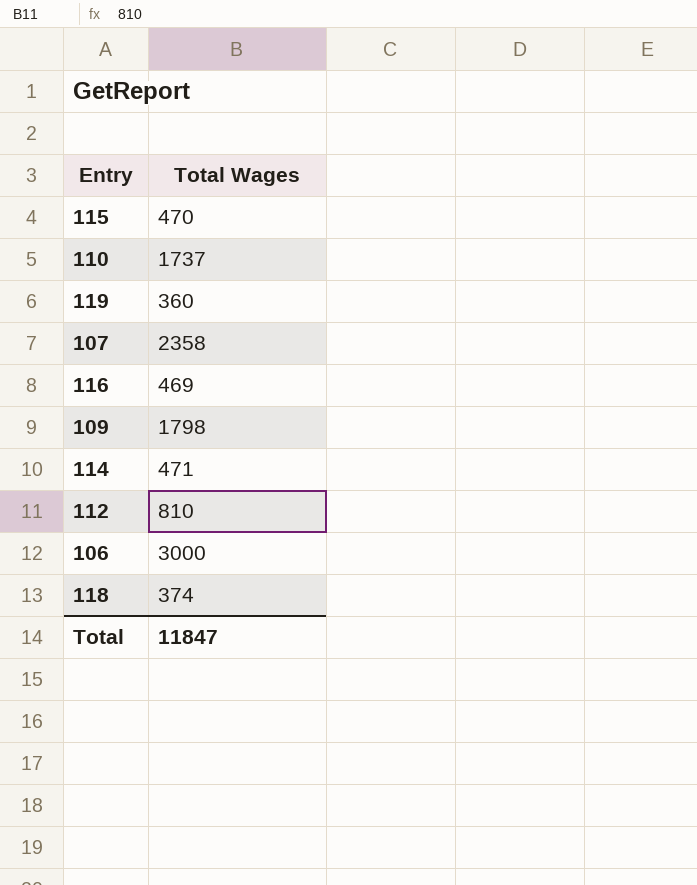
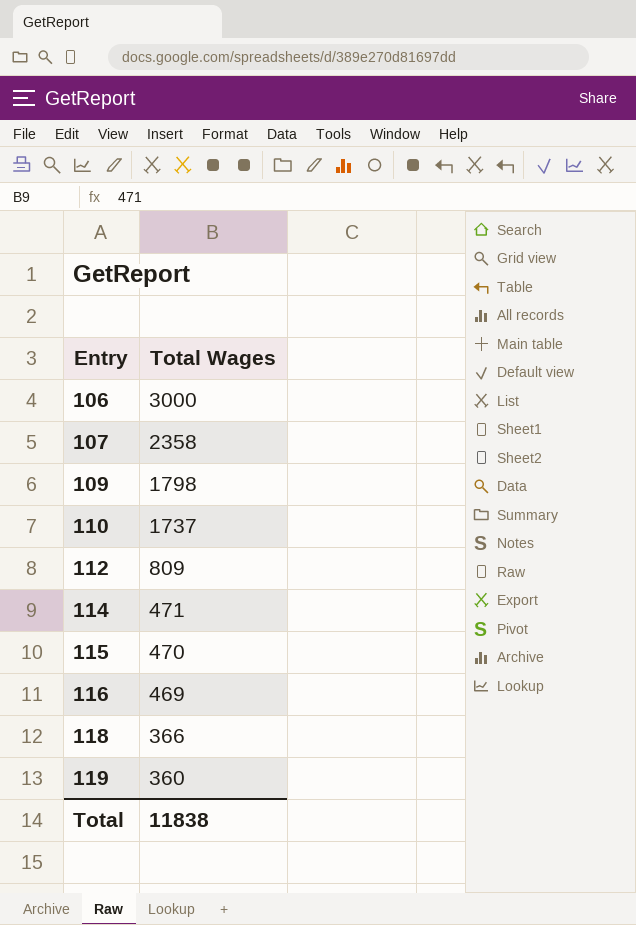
row order: none -> Entry ascending
112 | Total Wages: 810 -> 809
118 | Total Wages: 374 -> 366
Total | Total Wages: 11847 -> 11838

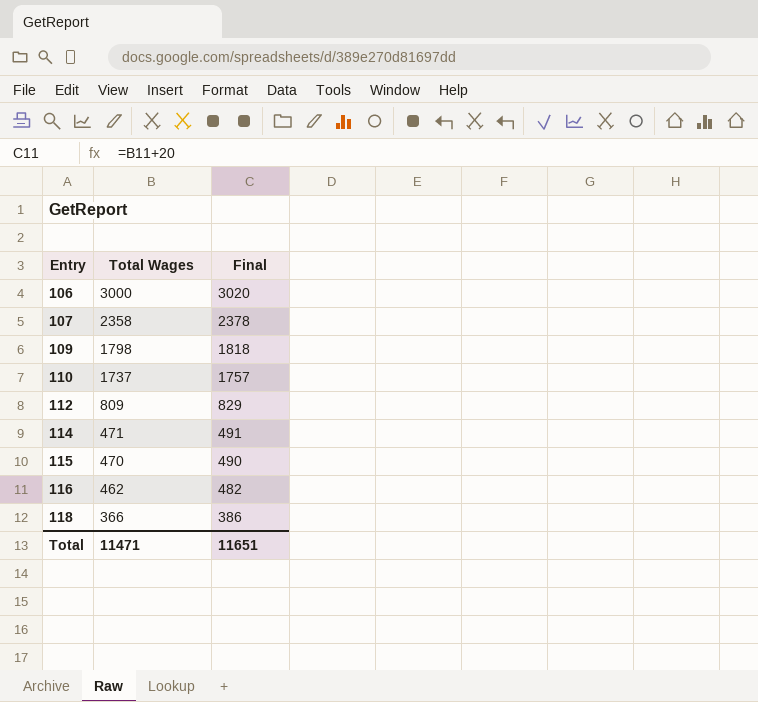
column Final | formula: none -> [Total Wages] + 20
row 119: 360 -> none
116 | Total Wages: 469 -> 462
Total | Total Wages: 11838 -> 11471

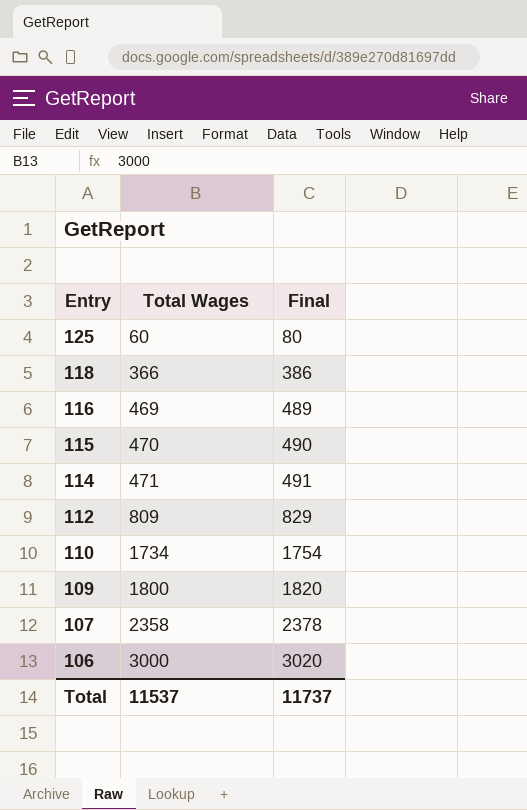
row order: Entry ascending -> Entry descending
row 125: none -> 60 | 80
116 | Total Wages: 462 -> 469
116 | Final: 482 -> 489
110 | Total Wages: 1737 -> 1734
110 | Final: 1757 -> 1754
109 | Total Wages: 1798 -> 1800
109 | Final: 1818 -> 1820
Total | Total Wages: 11471 -> 11537
Total | Final: 11651 -> 11737

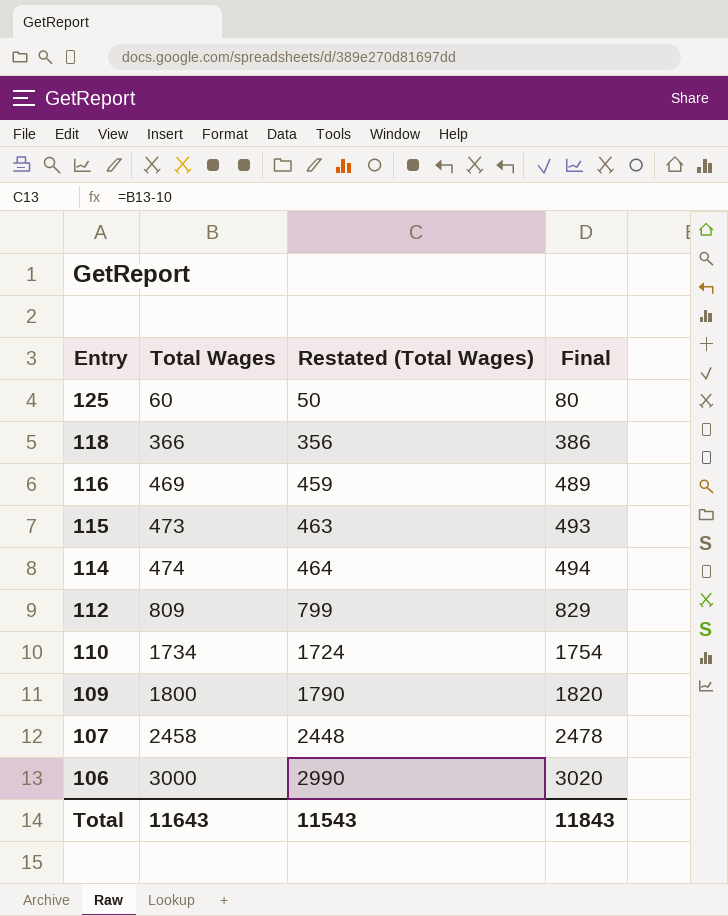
column Restated (Total Wages) | formula: none -> [Total Wages] - 10
115 | Total Wages: 470 -> 473
115 | Final: 490 -> 493
114 | Total Wages: 471 -> 474
114 | Final: 491 -> 494
107 | Total Wages: 2358 -> 2458
107 | Final: 2378 -> 2478
Total | Total Wages: 11537 -> 11643
Total | Final: 11737 -> 11843

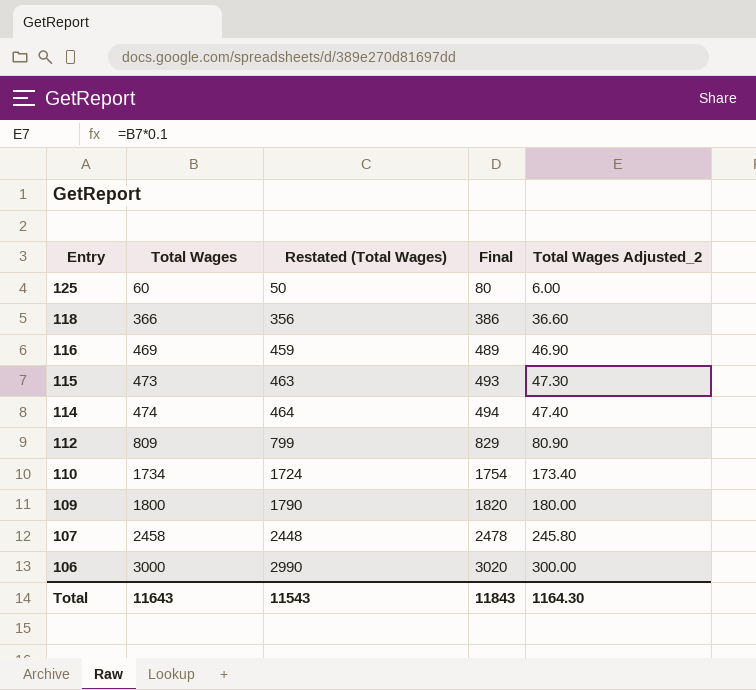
column Total Wages Adjusted_2 | formula: none -> [Total Wages] * 0.1

